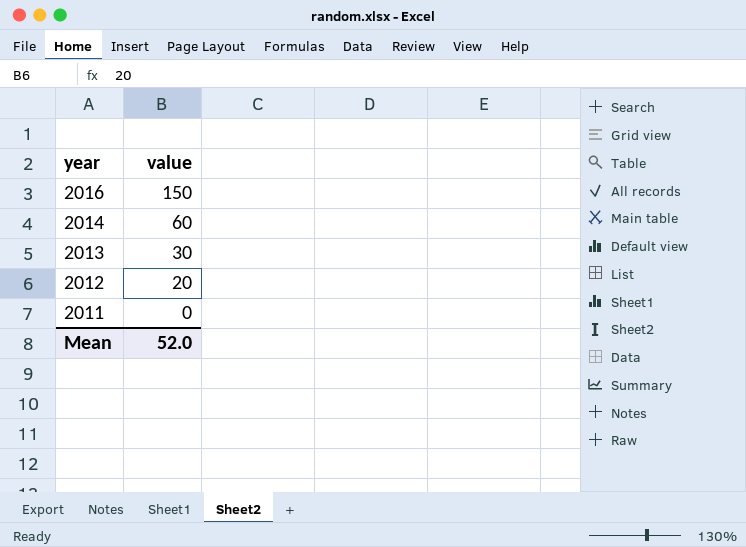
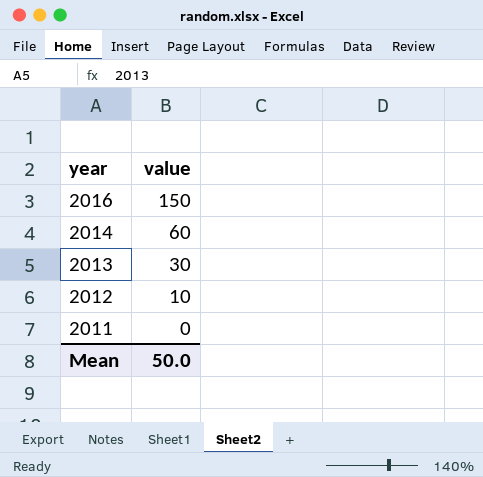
2012 | value: 20 -> 10
Mean | value: 52.0 -> 50.0

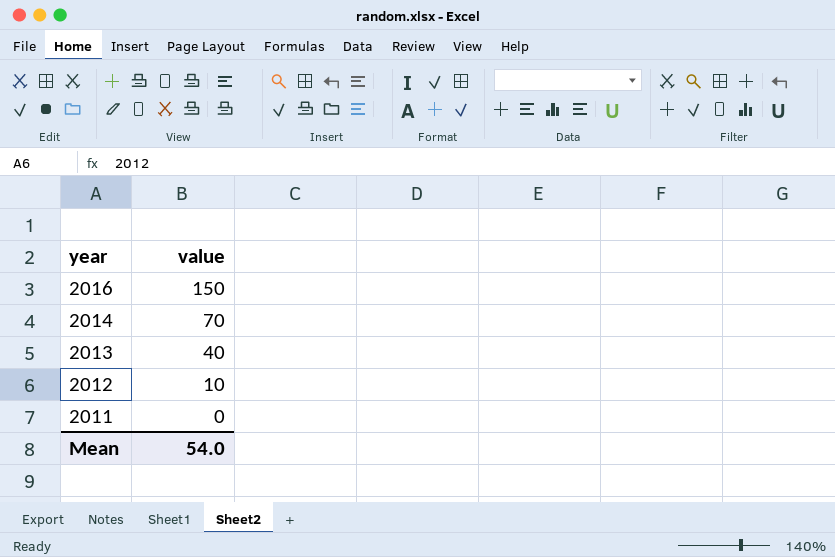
2014 | value: 60 -> 70
2013 | value: 30 -> 40
Mean | value: 50.0 -> 54.0

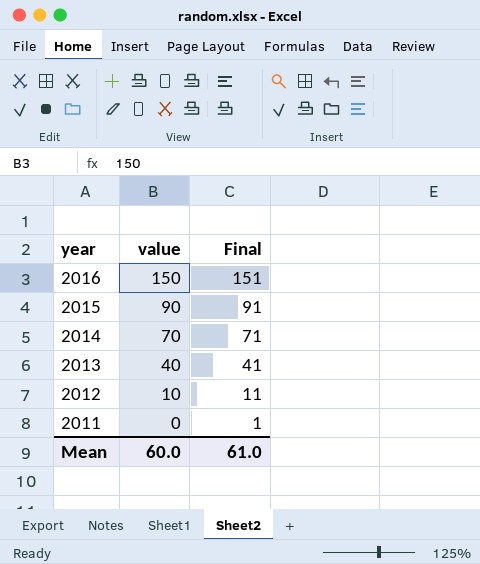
column Final | formula: none -> [value] + 1
row 2015: none -> 90 | 91
Mean | value: 54.0 -> 60.0

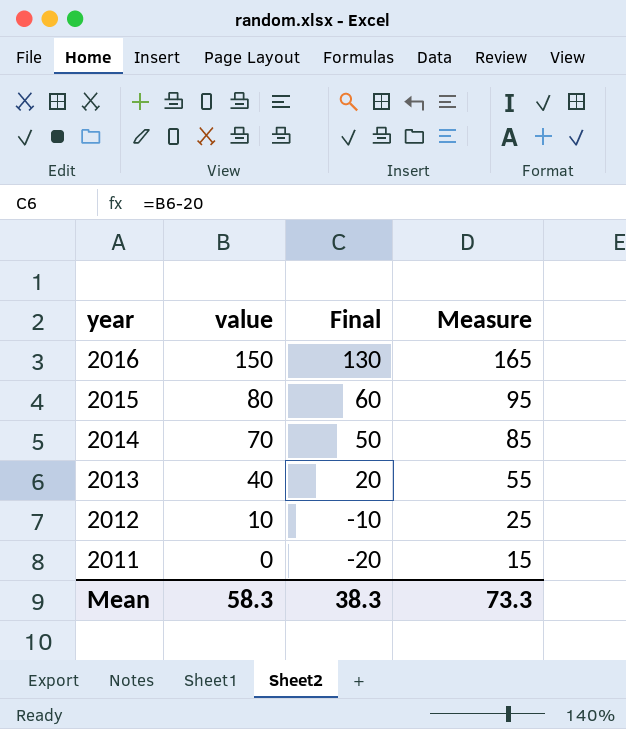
column Final | formula: [value] + 1 -> [value] - 20
column Measure | formula: none -> [value] + 15
2015 | value: 90 -> 80
Mean | value: 60.0 -> 58.3
Mean | Final: 61.0 -> 38.3

